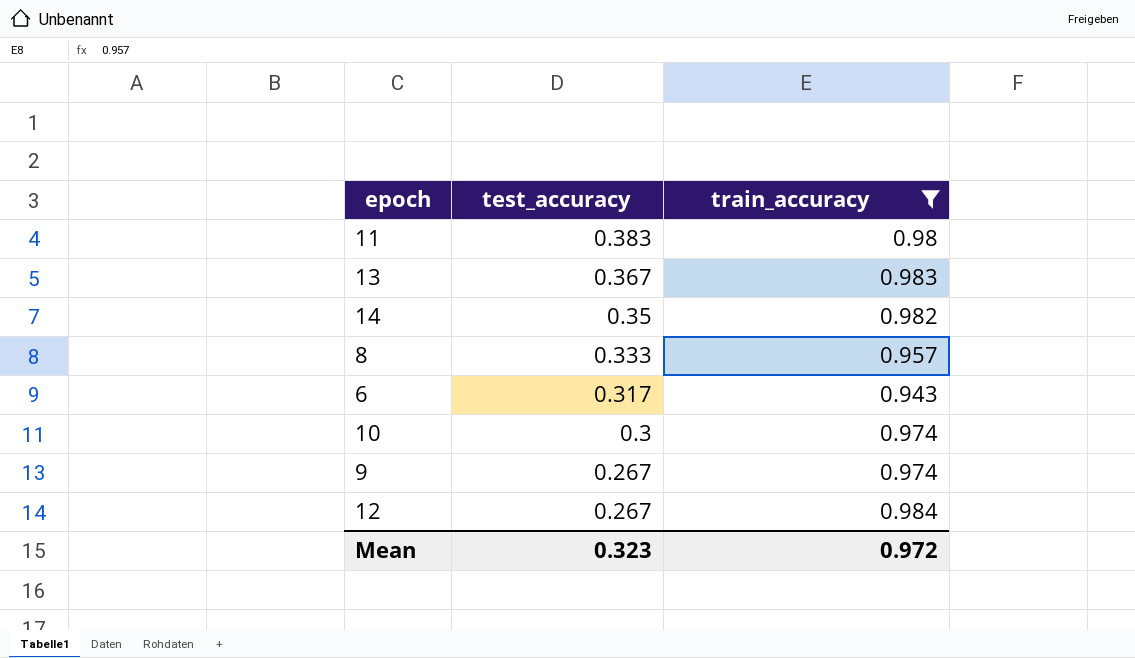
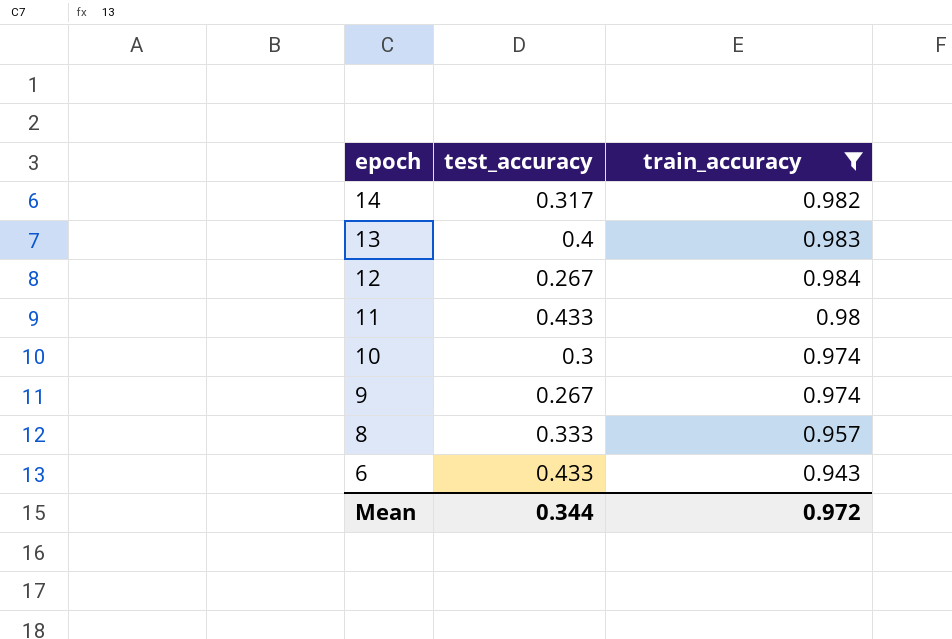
row order: test_accuracy descending -> epoch descending
14 | test_accuracy: 0.35 -> 0.317
13 | test_accuracy: 0.367 -> 0.4
11 | test_accuracy: 0.383 -> 0.433
6 | test_accuracy: 0.317 -> 0.433
Mean | test_accuracy: 0.323 -> 0.344

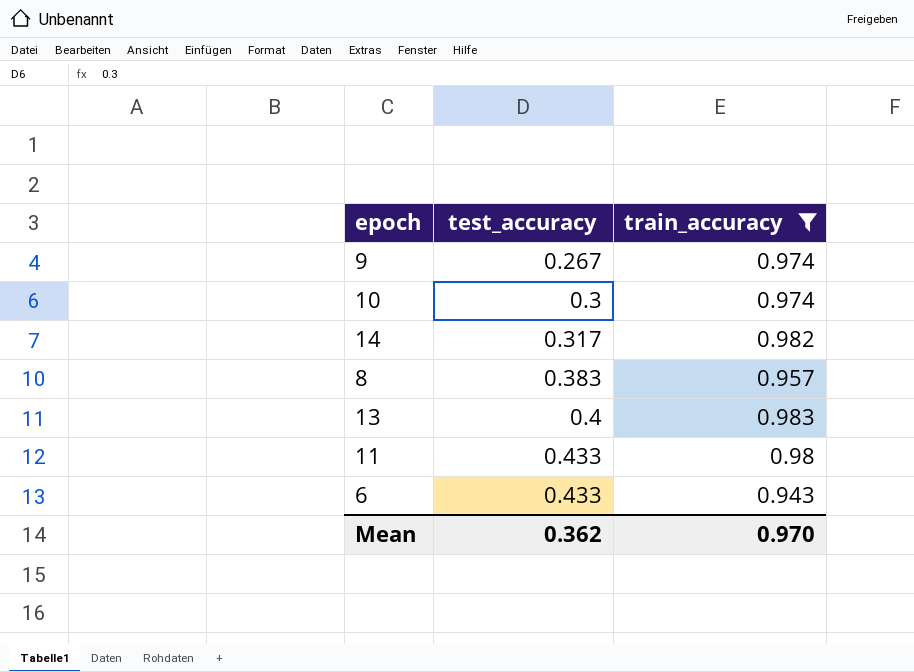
row order: epoch descending -> test_accuracy ascending
row 12: 0.267 | 0.984 -> none
8 | test_accuracy: 0.333 -> 0.383
Mean | test_accuracy: 0.344 -> 0.362
Mean | train_accuracy: 0.972 -> 0.970

